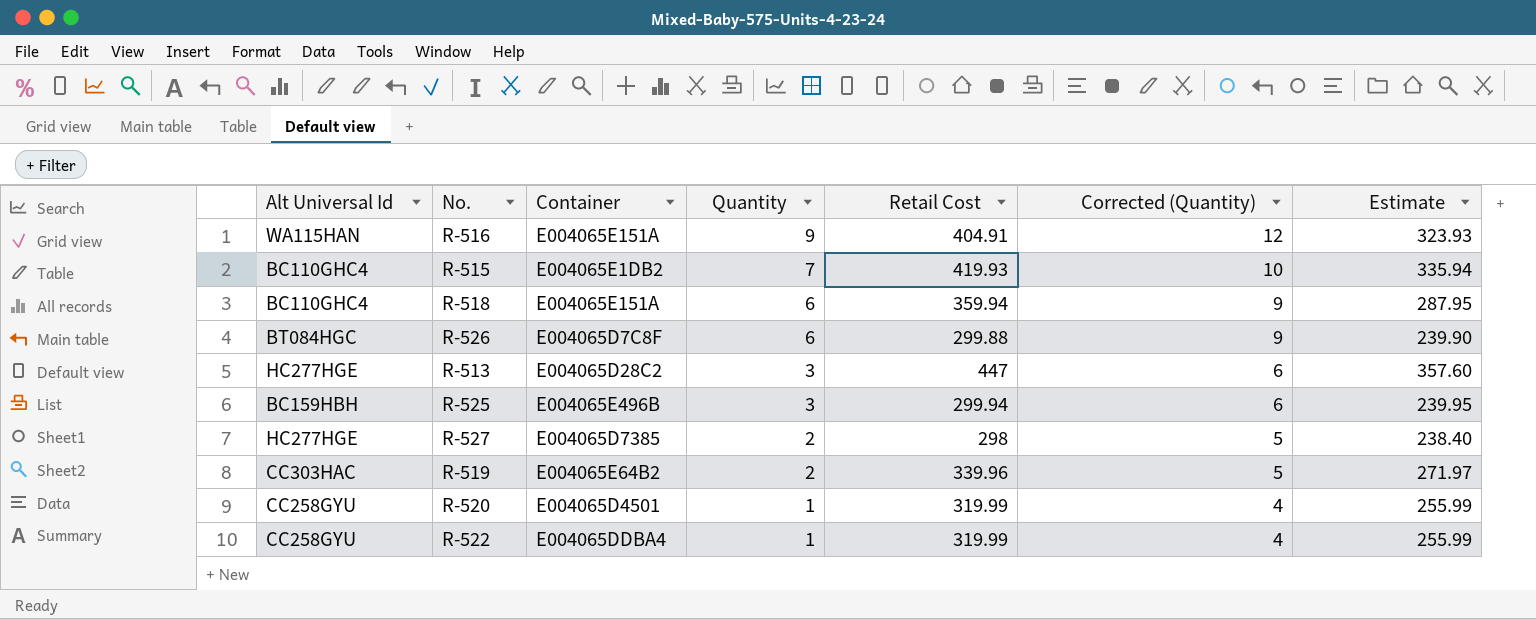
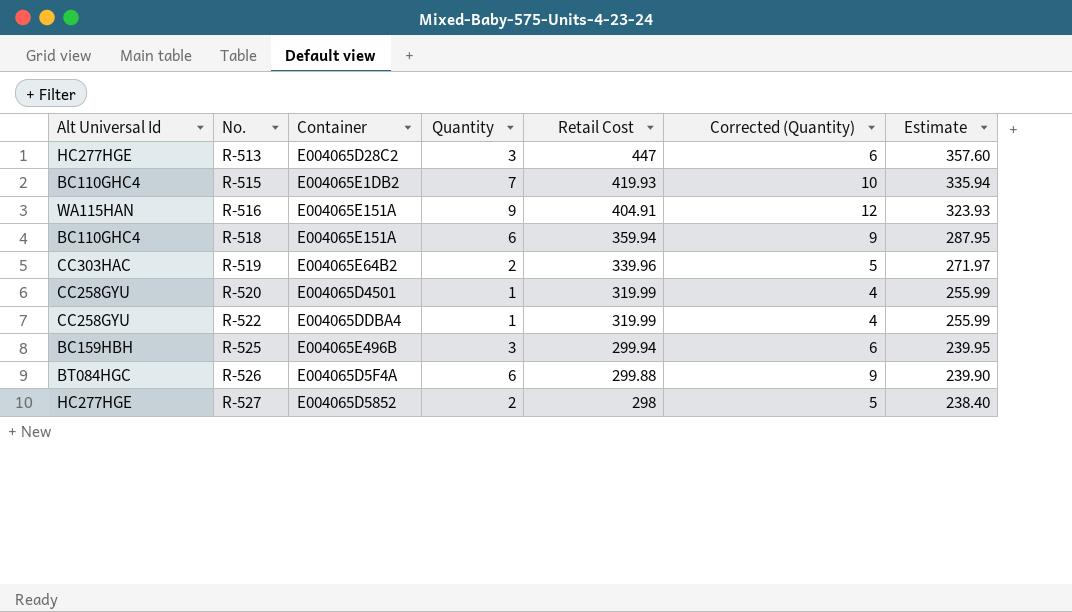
row order: Quantity descending -> No. ascending
R-526 | Container: E004065D7C8F -> E004065D5F4A
R-527 | Container: E004065D7385 -> E004065D5852

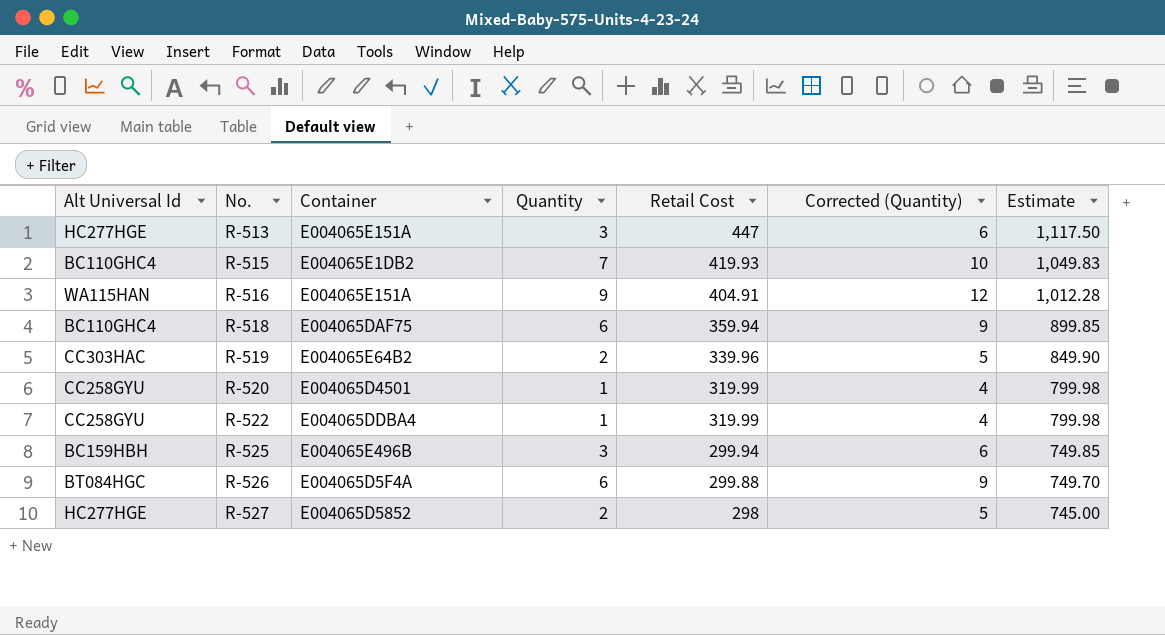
column Estimate | formula: [Retail Cost] * 0.8 -> [Retail Cost] * 2.5
R-513 | Container: E004065D28C2 -> E004065E151A
R-518 | Container: E004065E151A -> E004065DAF75

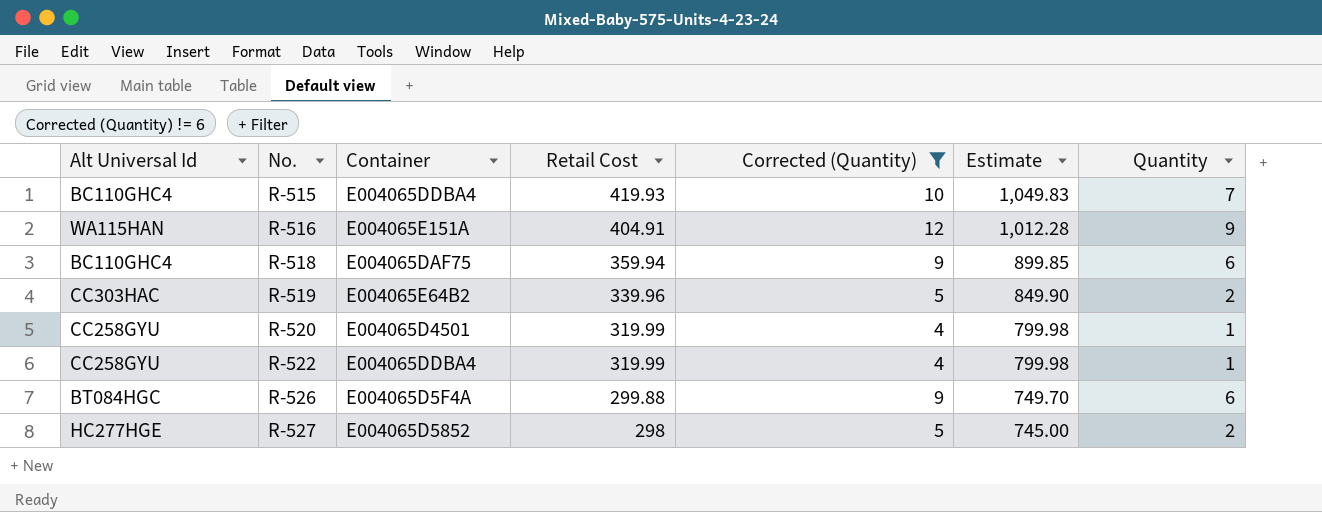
filter: none -> Corrected (Quantity) != 6
column Quantity | position: 4 -> 7
R-515 | Container: E004065E1DB2 -> E004065DDBA4

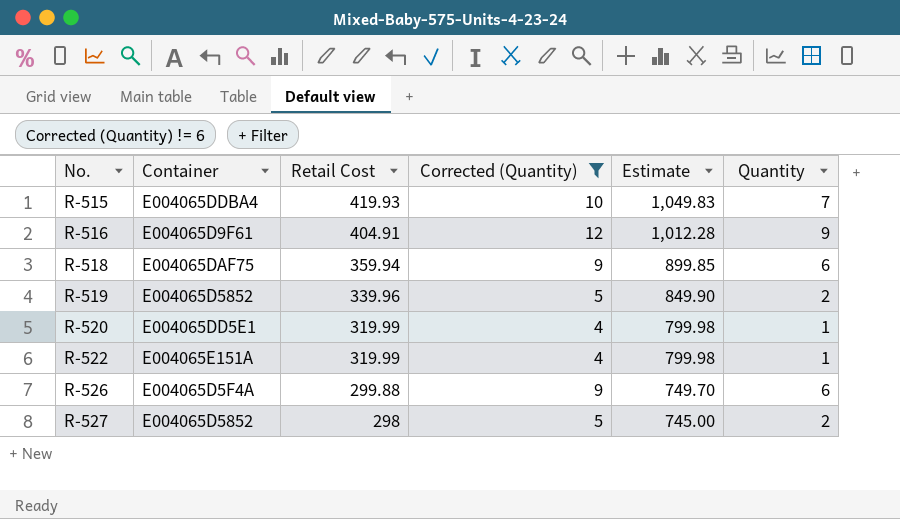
column Alt Universal Id | position: 1 -> none
R-516 | Container: E004065E151A -> E004065D9F61
R-519 | Container: E004065E64B2 -> E004065D5852
R-520 | Container: E004065D4501 -> E004065DD5E1
R-522 | Container: E004065DDBA4 -> E004065E151A

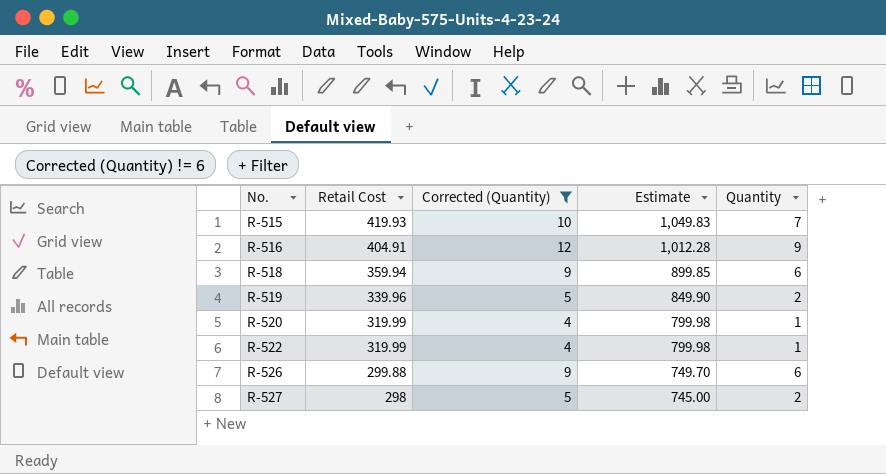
column Container | position: 2 -> none

